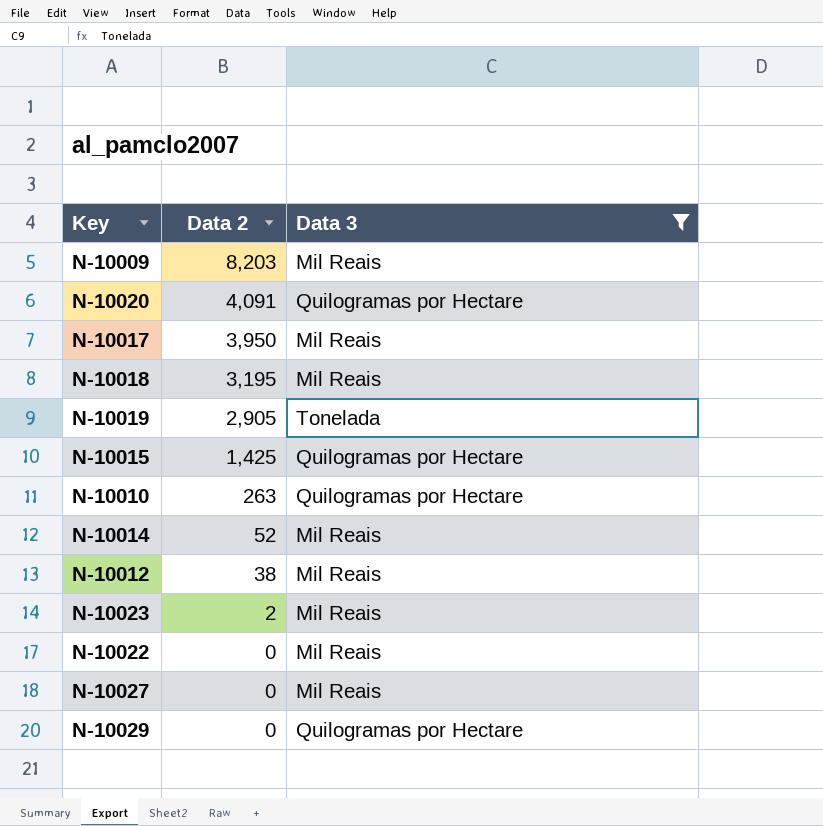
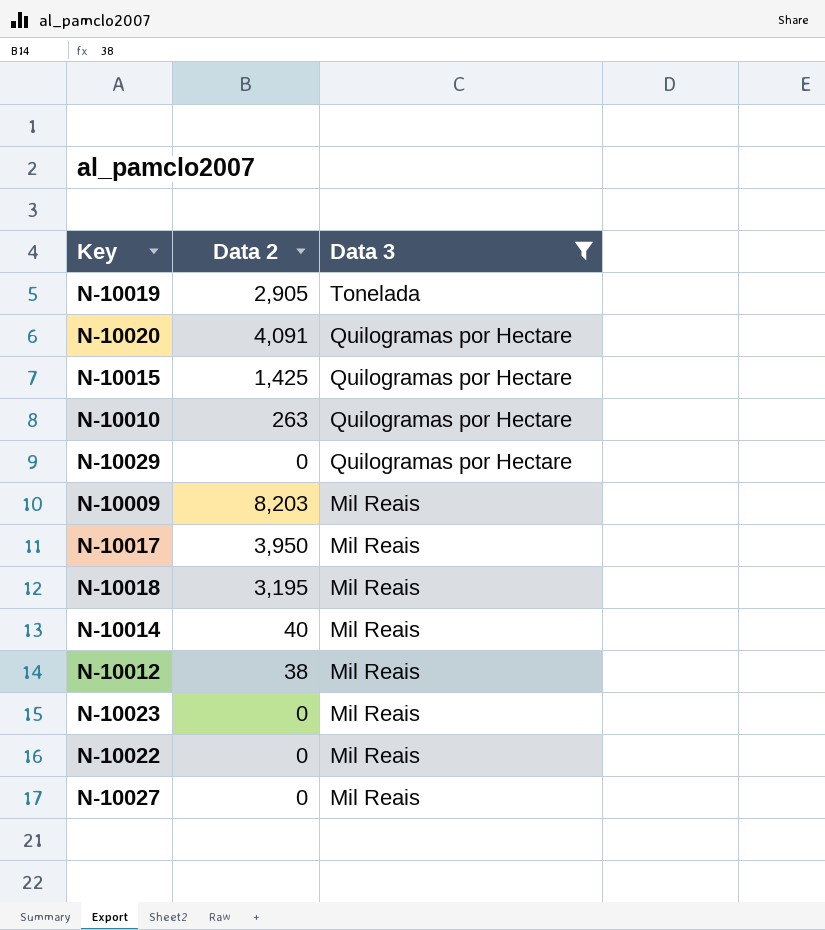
row order: Data 2 descending -> Data 3 descending
N-10014 | Data 2: 52 -> 40
N-10023 | Data 2: 2 -> 0

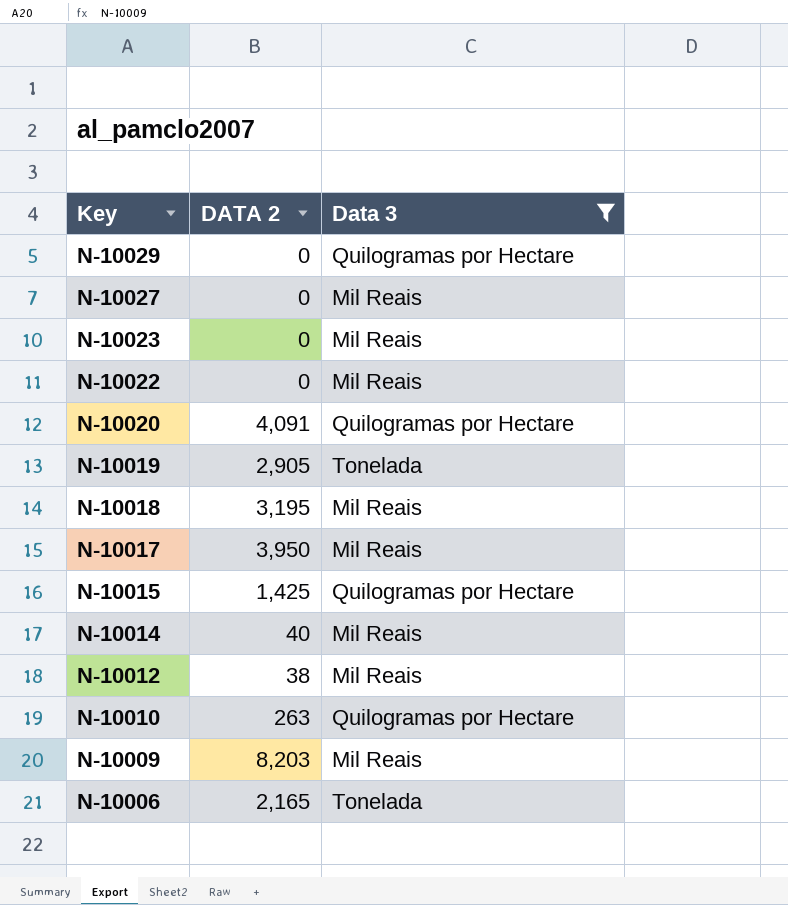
row order: Data 3 descending -> Key descending
column name: Data 2 -> DATA 2
row N-10006: none -> 2,165 | Tonelada

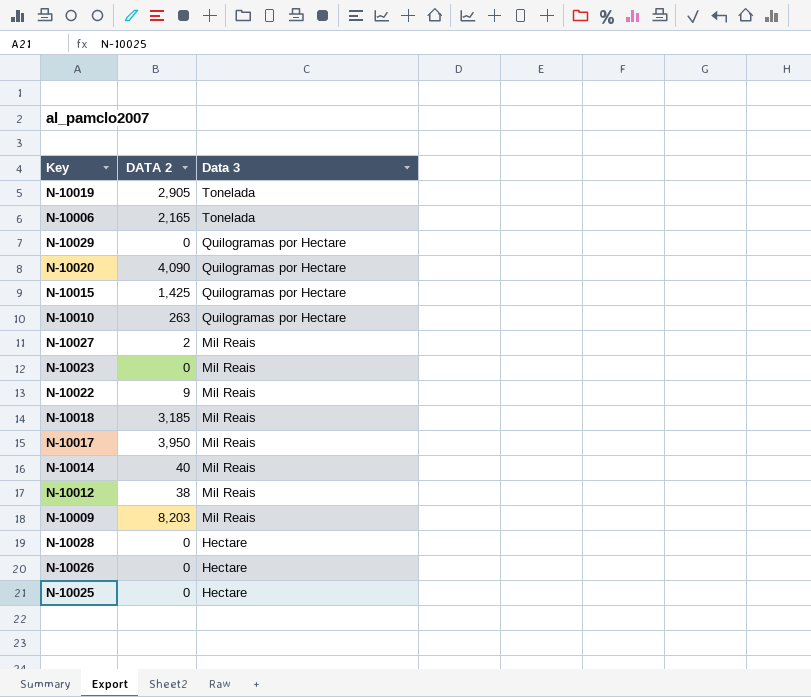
filter: Data 3 != Hectare -> none
row order: Key descending -> Data 3 descending
N-10020 | DATA 2: 4,091 -> 4,090
N-10027 | DATA 2: 0 -> 2
N-10022 | DATA 2: 0 -> 9
N-10018 | DATA 2: 3,195 -> 3,185

